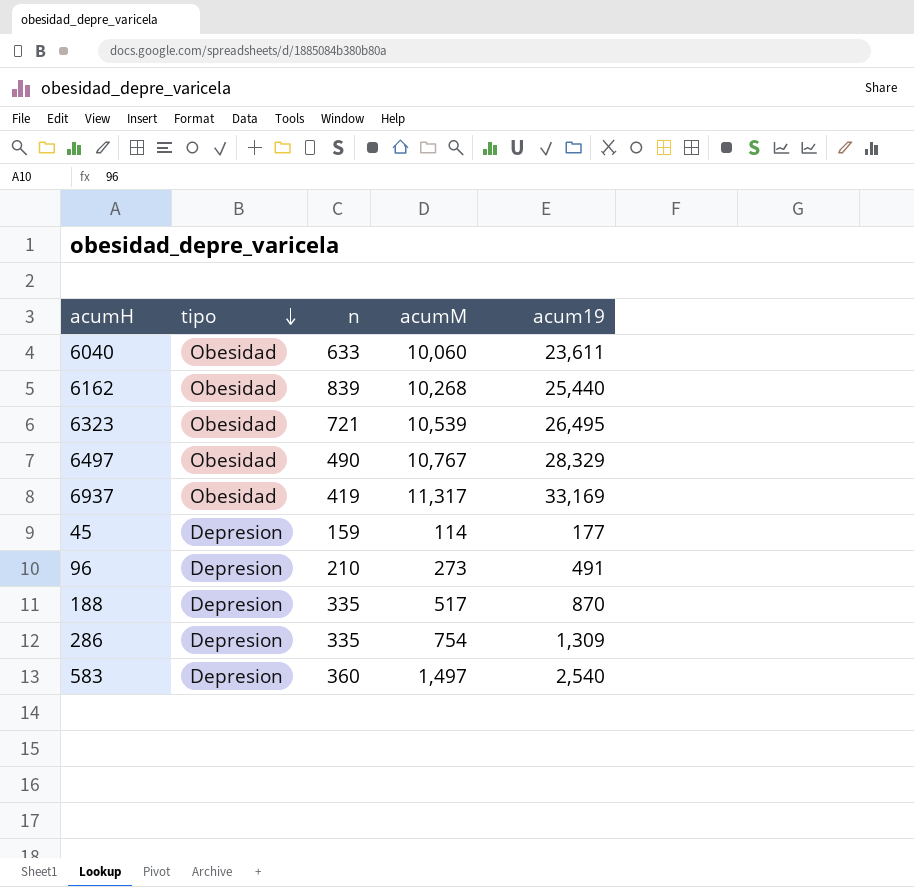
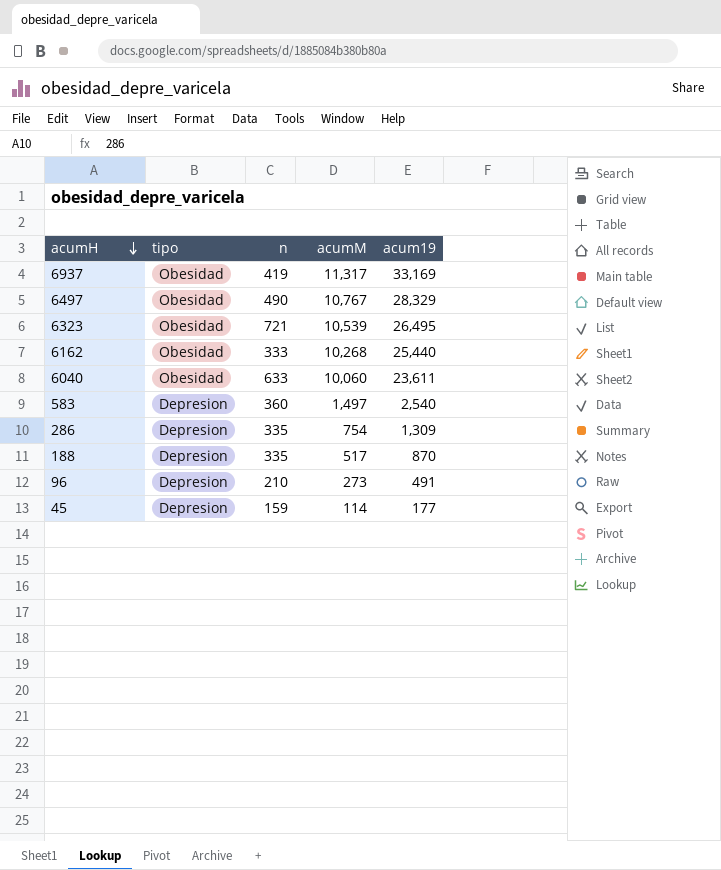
row order: tipo descending -> acumH descending
6162 | n: 839 -> 333

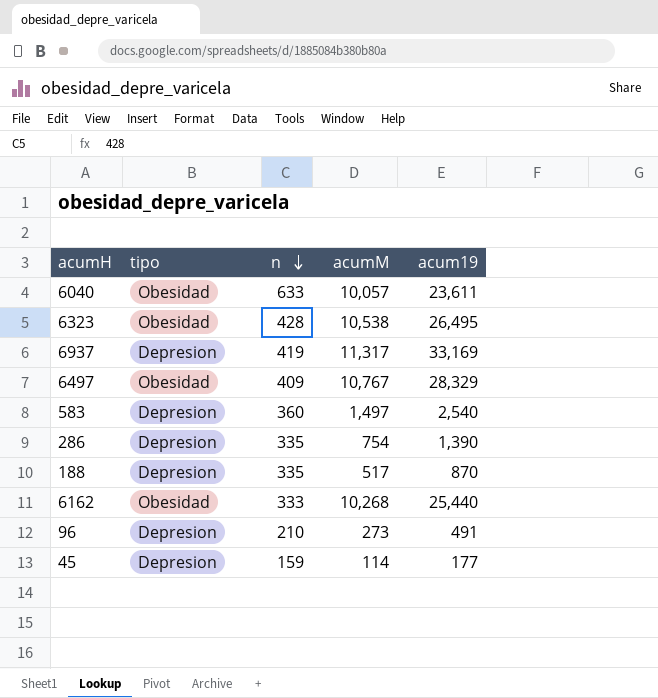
row order: acumH descending -> n descending
6040 | acumM: 10,060 -> 10,057
6323 | n: 721 -> 428
6323 | acumM: 10,539 -> 10,538
6937 | tipo: Obesidad -> Depresion
6497 | n: 490 -> 409
286 | acum19: 1,309 -> 1,390

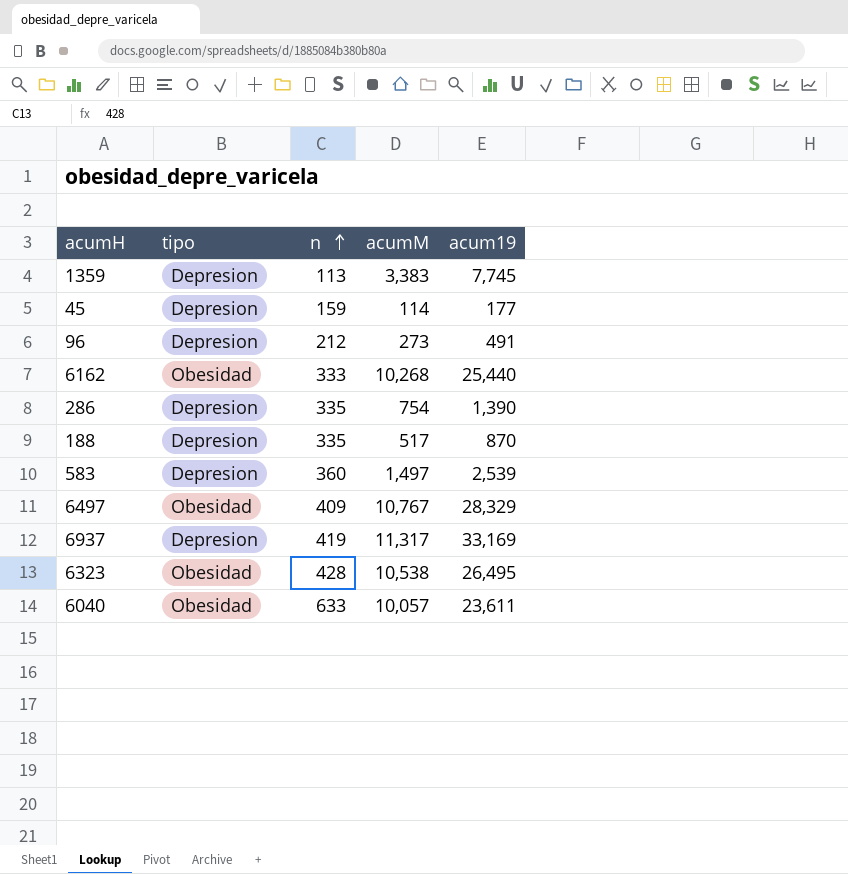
row order: n descending -> n ascending
row 1359: none -> Depresion | 113 | 3,383 | 7,745
96 | n: 210 -> 212
583 | acum19: 2,540 -> 2,539

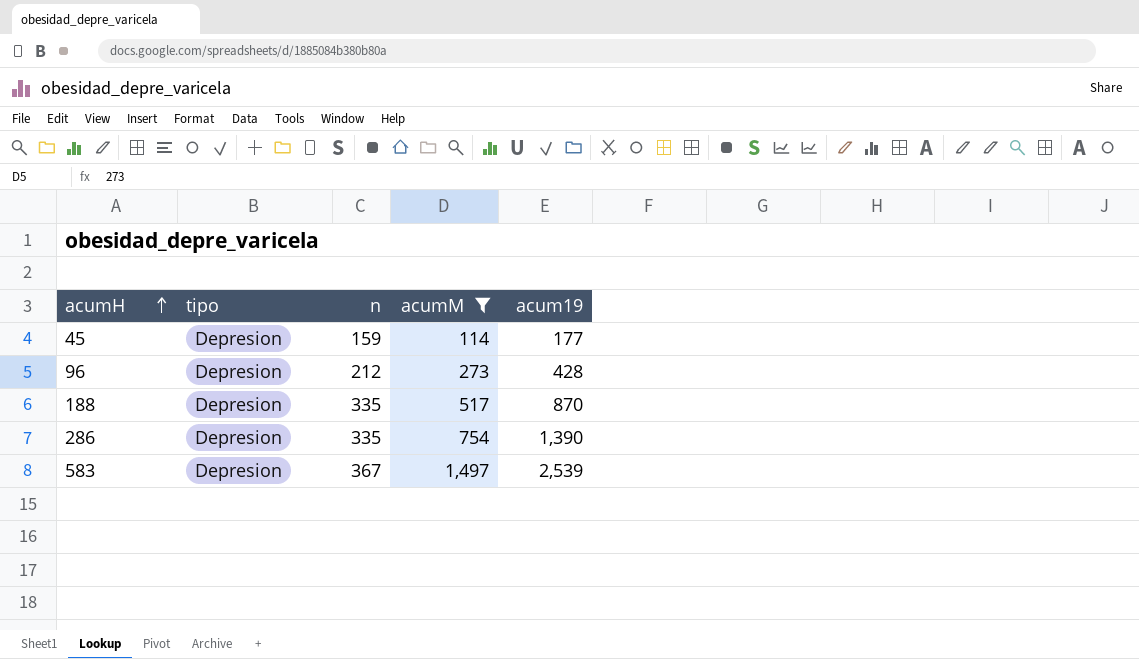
filter: none -> acumM <= 1,497
row order: n ascending -> acumH ascending
96 | acum19: 491 -> 428
583 | n: 360 -> 367

